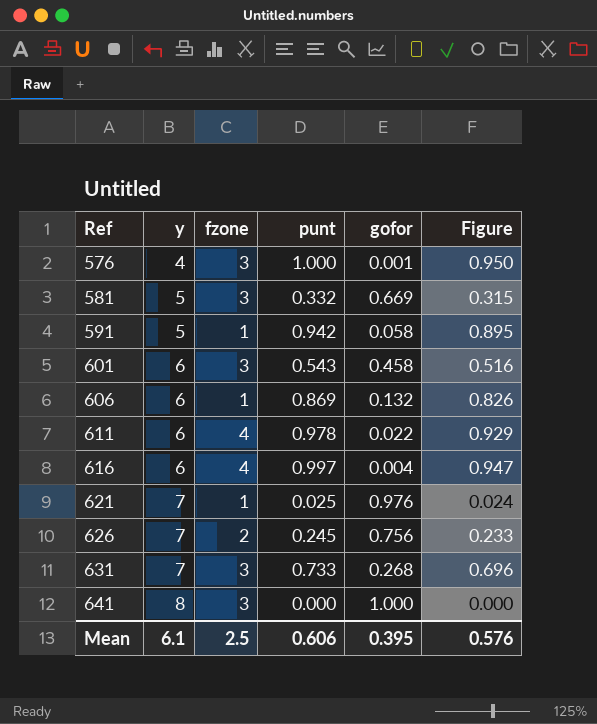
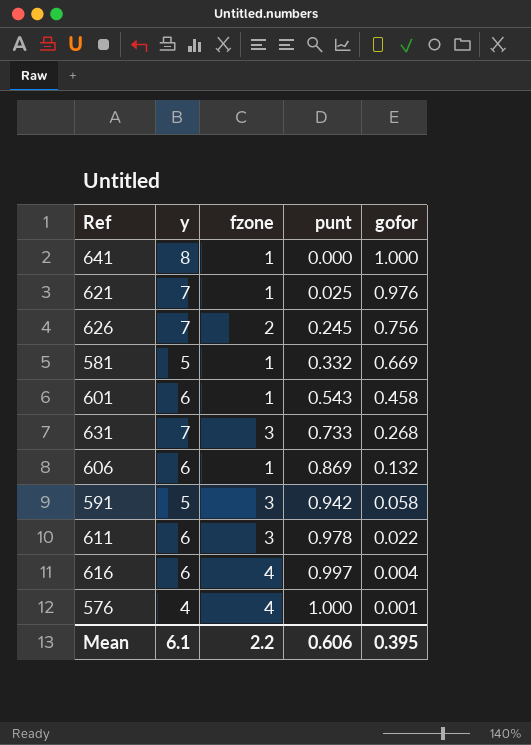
row order: Ref ascending -> punt ascending
column Figure | formula: [punt] * 0.95 -> none
641 | fzone: 3 -> 1
581 | fzone: 3 -> 1
601 | fzone: 3 -> 1
591 | fzone: 1 -> 3
611 | fzone: 4 -> 3
576 | fzone: 3 -> 4
Mean | fzone: 2.5 -> 2.2

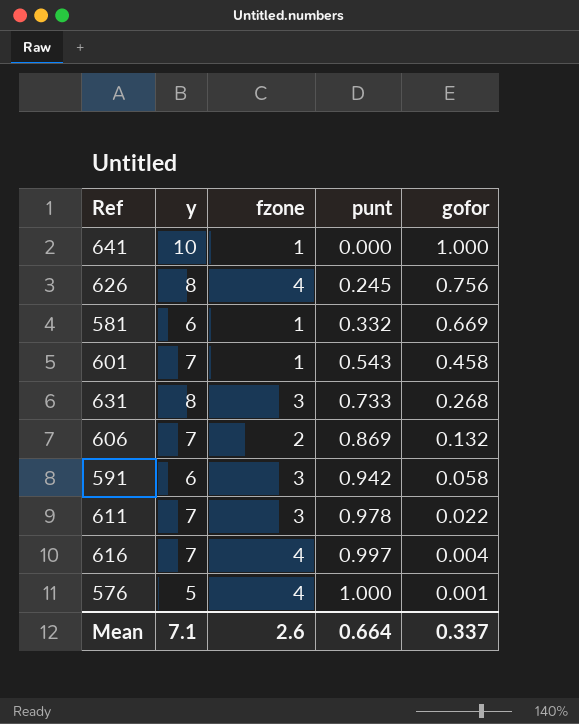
row 621: 7 | 1 | 0.025 | 0.976 -> none
641 | y: 8 -> 10
626 | y: 7 -> 8
626 | fzone: 2 -> 4
581 | y: 5 -> 6
601 | y: 6 -> 7
631 | y: 7 -> 8
606 | y: 6 -> 7
606 | fzone: 1 -> 2
591 | y: 5 -> 6
611 | y: 6 -> 7
616 | y: 6 -> 7
576 | y: 4 -> 5
Mean | y: 6.1 -> 7.1
Mean | fzone: 2.2 -> 2.6
Mean | punt: 0.606 -> 0.664
Mean | gofor: 0.395 -> 0.337

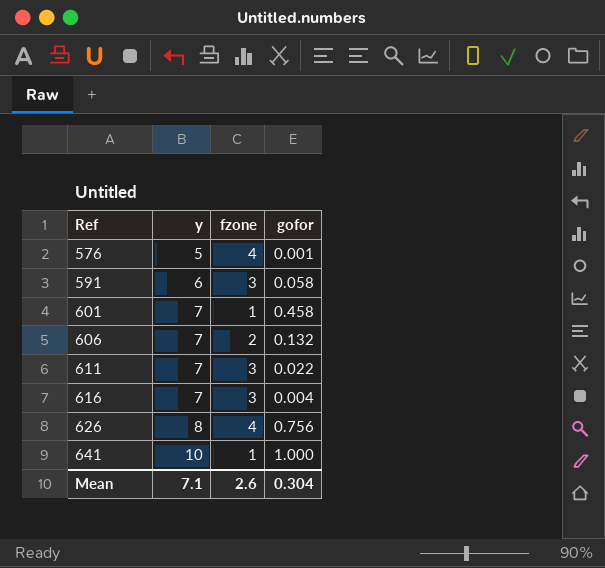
row order: punt ascending -> Ref ascending
column punt | position: 4 -> none
row 581: 6 | 1 | 0.332 | 0.669 -> none
row 631: 8 | 3 | 0.733 | 0.268 -> none
616 | fzone: 4 -> 3
Mean | gofor: 0.337 -> 0.304

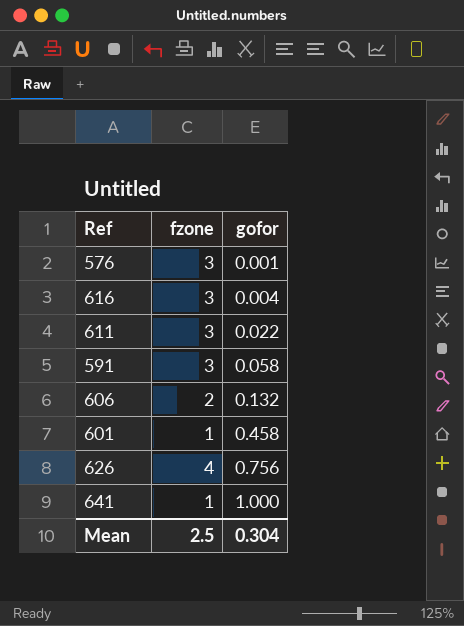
row order: Ref ascending -> gofor ascending
column y | position: 2 -> none
576 | fzone: 4 -> 3
Mean | fzone: 2.6 -> 2.5

